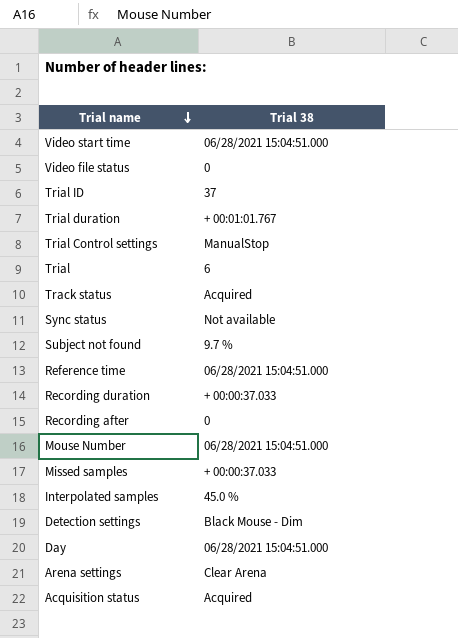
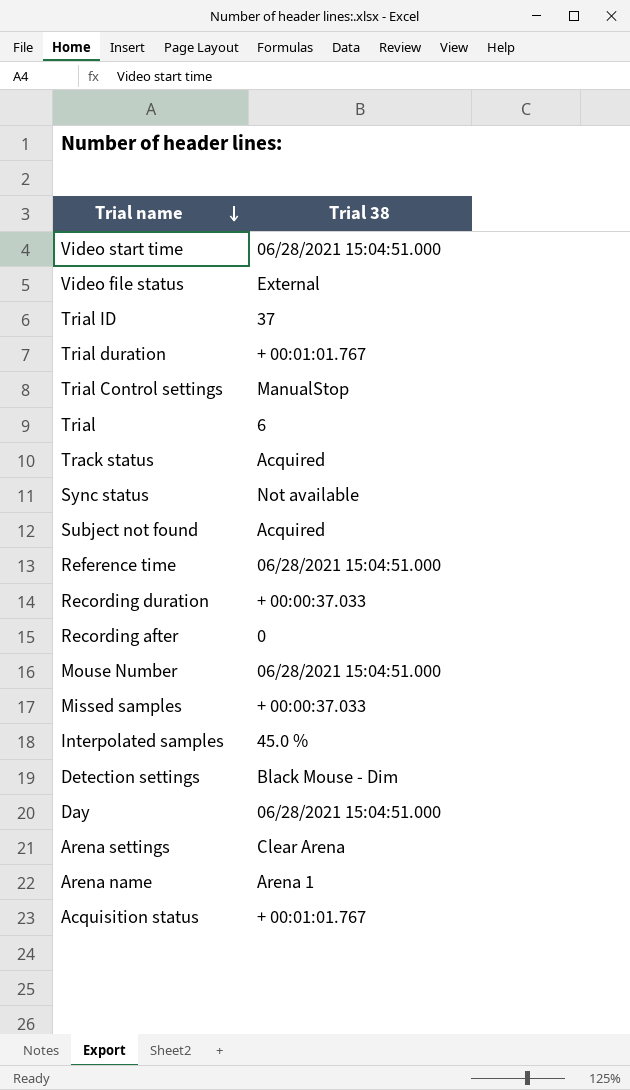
Video file status | Trial 38: 0 -> External
Subject not found | Trial 38: 9.7 % -> Acquired
row Arena name: none -> Arena 1
Acquisition status | Trial 38: Acquired -> + 00:01:01.767

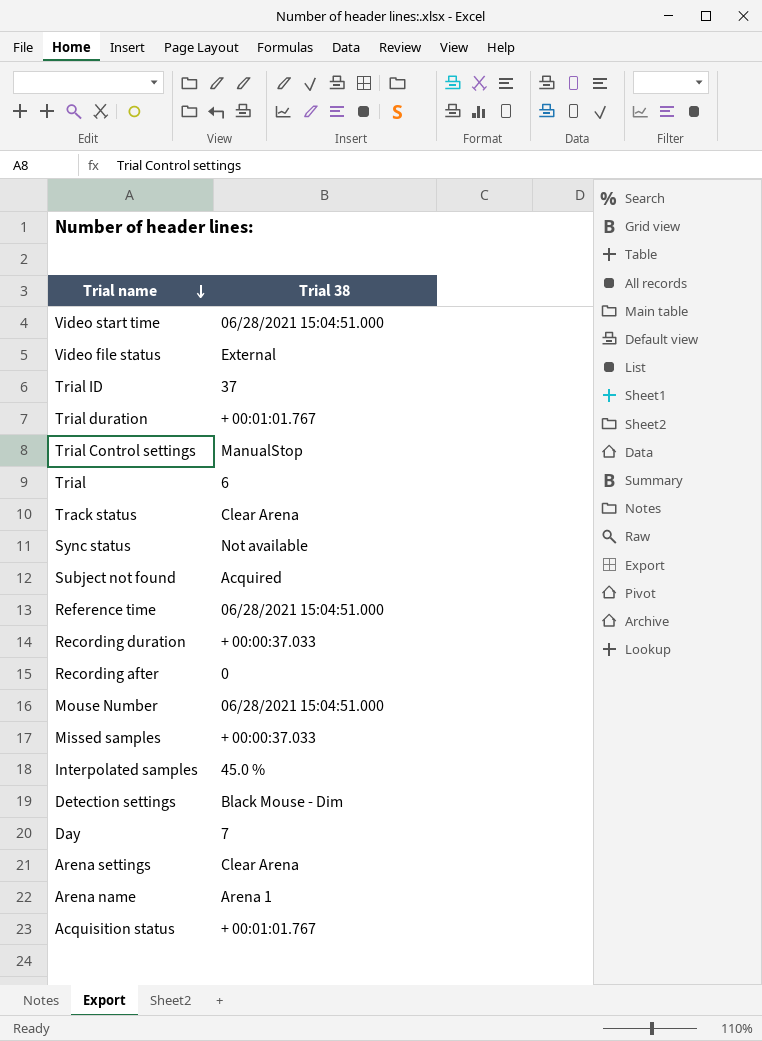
Track status | Trial 38: Acquired -> Clear Arena
Day | Trial 38: 06/28/2021 15:04:51.000 -> 7

